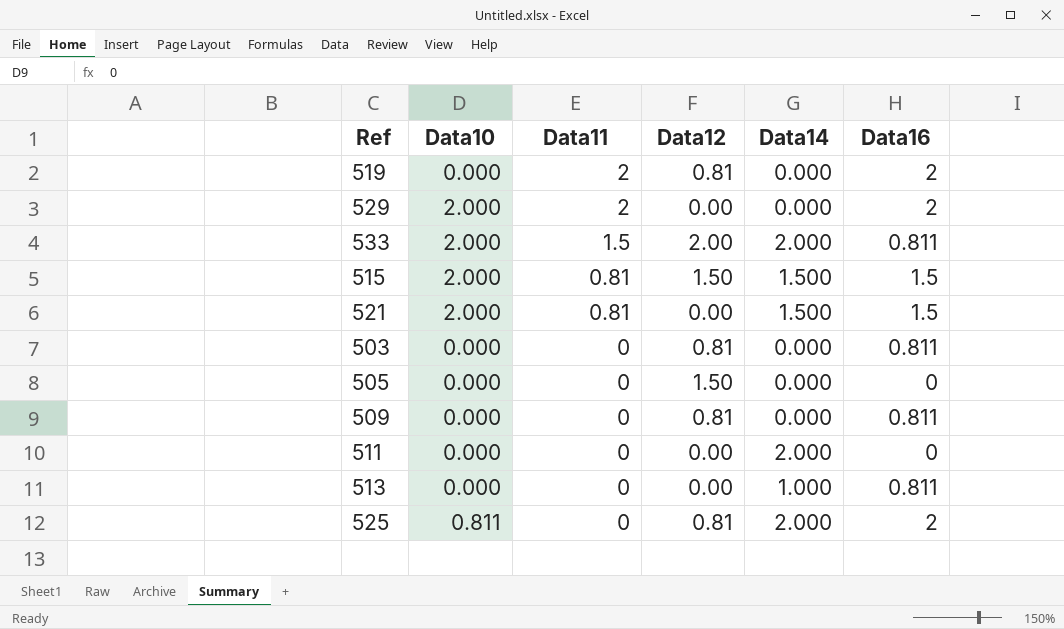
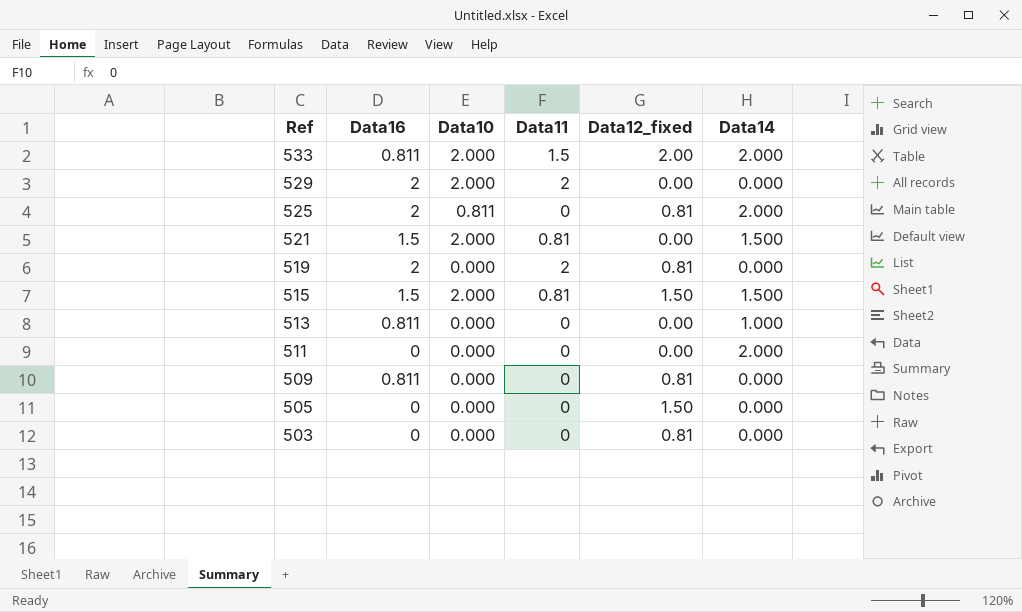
row order: Data11 descending -> Ref descending
column Data16 | position: 6 -> 2
column name: Data12 -> Data12_fixed
503 | Data16: 0.811 -> 0

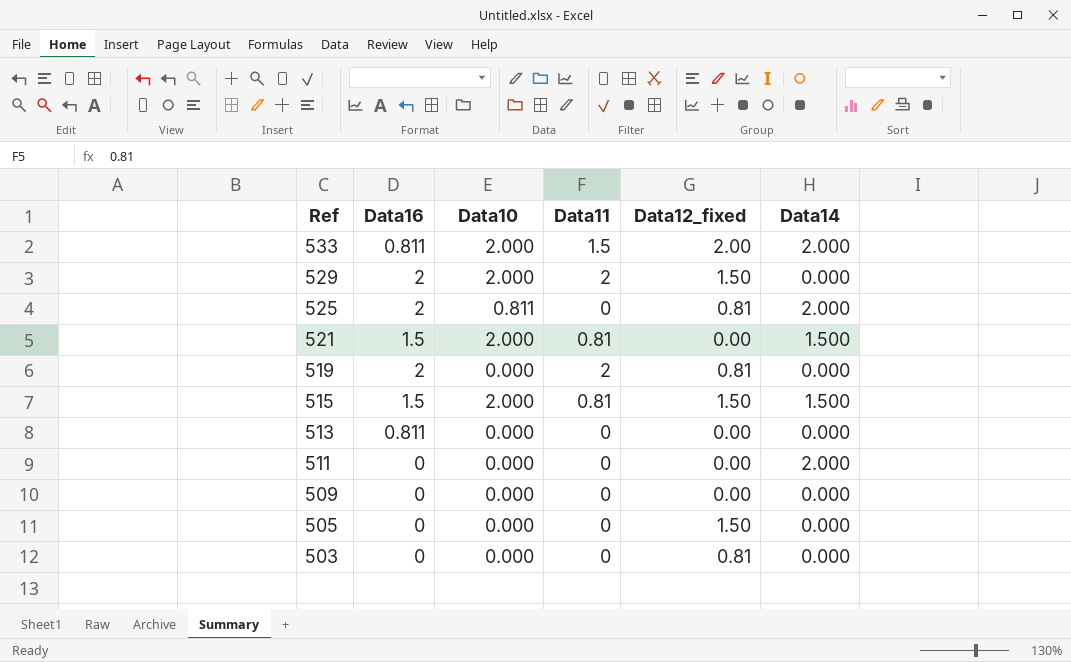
529 | Data12_fixed: 0.00 -> 1.50
513 | Data14: 1.000 -> 0.000
509 | Data16: 0.811 -> 0
509 | Data12_fixed: 0.81 -> 0.00

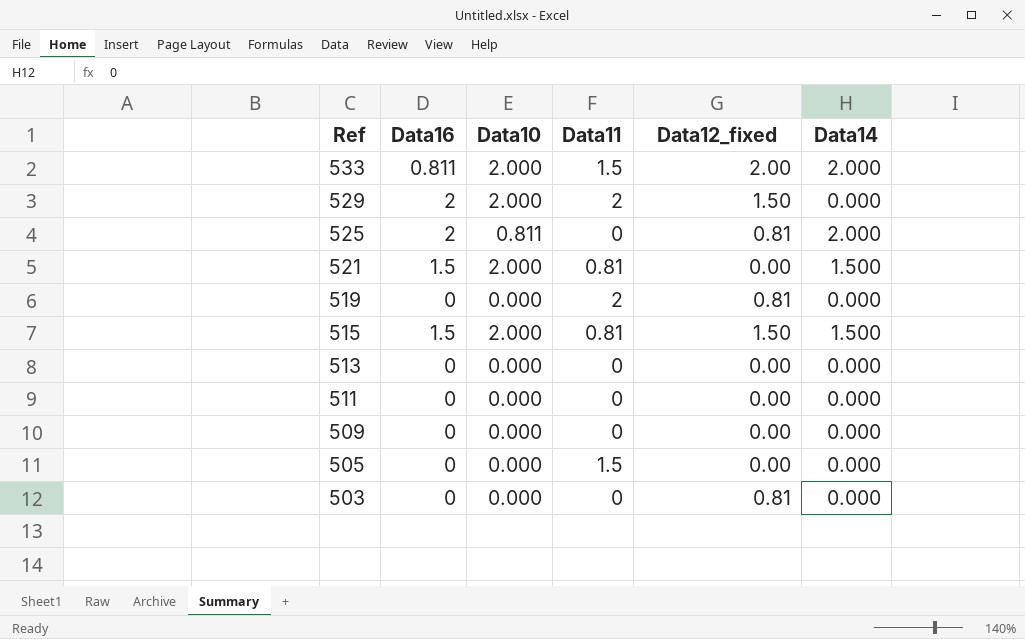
519 | Data16: 2 -> 0
513 | Data16: 0.811 -> 0
511 | Data14: 2.000 -> 0.000
505 | Data11: 0 -> 1.5
505 | Data12_fixed: 1.50 -> 0.00

